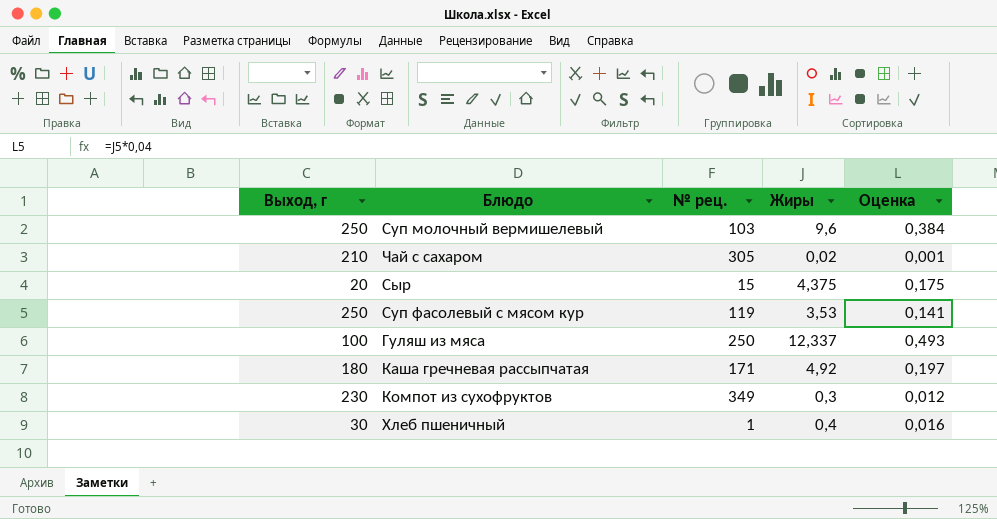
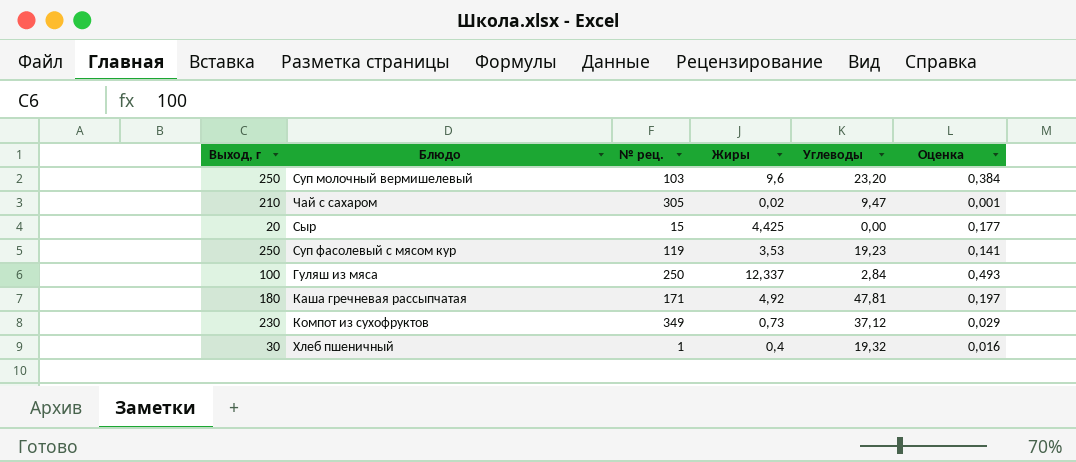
column Углеводы | position: none -> 5
Сыр | Жиры: 4,375 -> 4,425
Сыр | Оценка: 0,175 -> 0,177
Компот из сухофруктов | Жиры: 0,3 -> 0,73
Компот из сухофруктов | Оценка: 0,012 -> 0,029

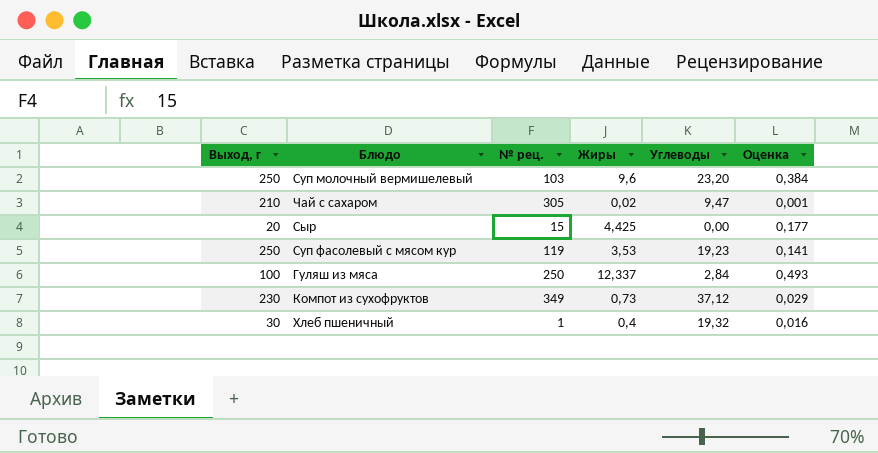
row Каша гречневая рассыпчатая: 180 | 171 | 4,92 | 47,81 | 0,197 -> none

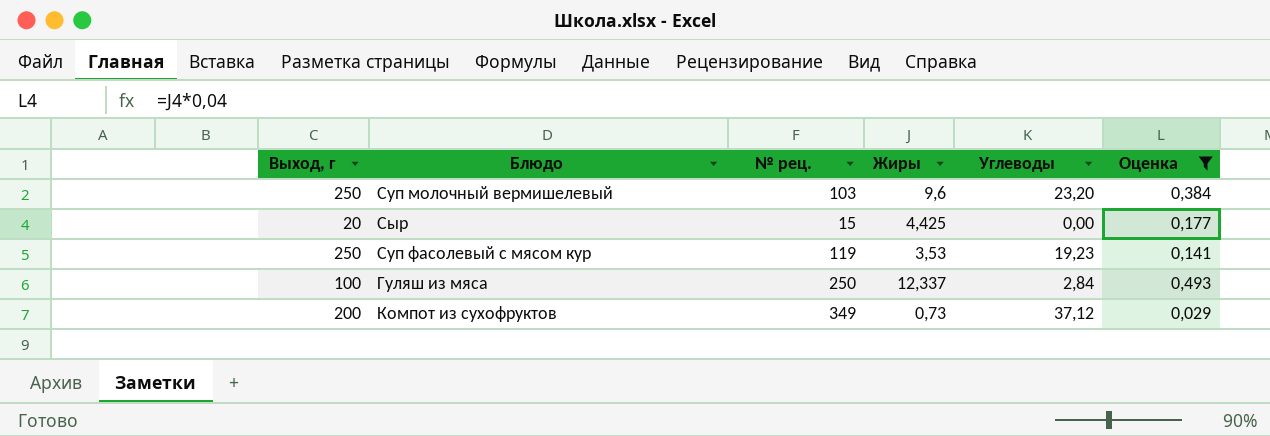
filter: none -> Оценка >= 0,029
Компот из сухофруктов | Выход, г: 230 -> 200

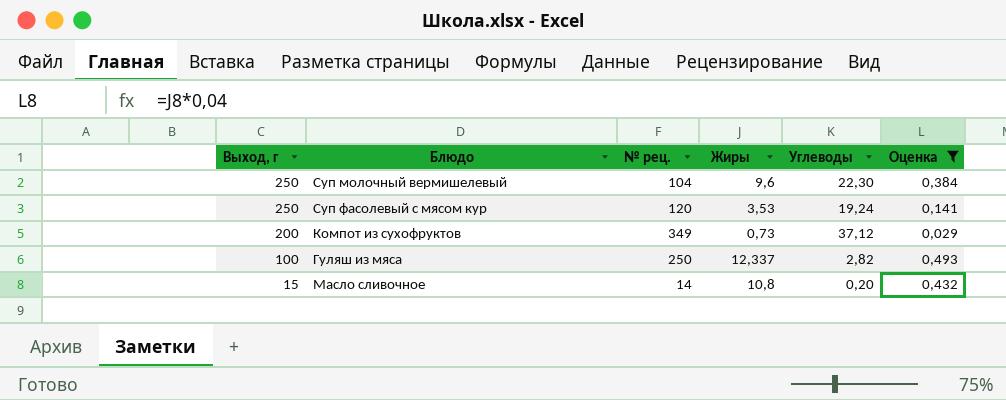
row order: none -> Выход, г descending
row Сыр: 20 | 15 | 4,425 | 0,00 | 0,177 -> none
Суп молочный вермишелевый | № рец.: 103 -> 104
Суп молочный вермишелевый | Углеводы: 23,20 -> 22,30
Суп фасолевый с мясом кур | № рец.: 119 -> 120
Суп фасолевый с мясом кур | Углеводы: 19,23 -> 19,24
Гуляш из мяса | Углеводы: 2,84 -> 2,82
row Масло сливочное: none -> 15 | 14 | 10,8 | 0,20 | 0,432

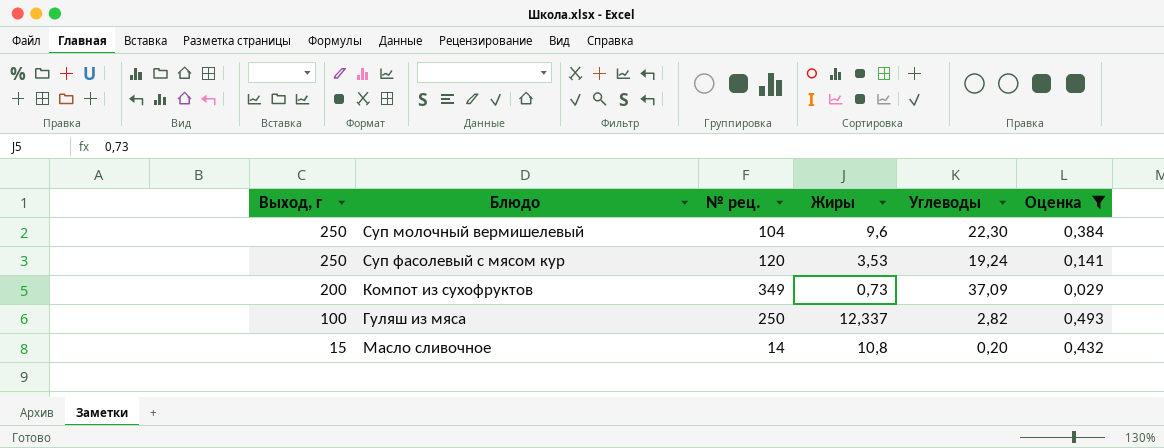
Компот из сухофруктов | Углеводы: 37,12 -> 37,09

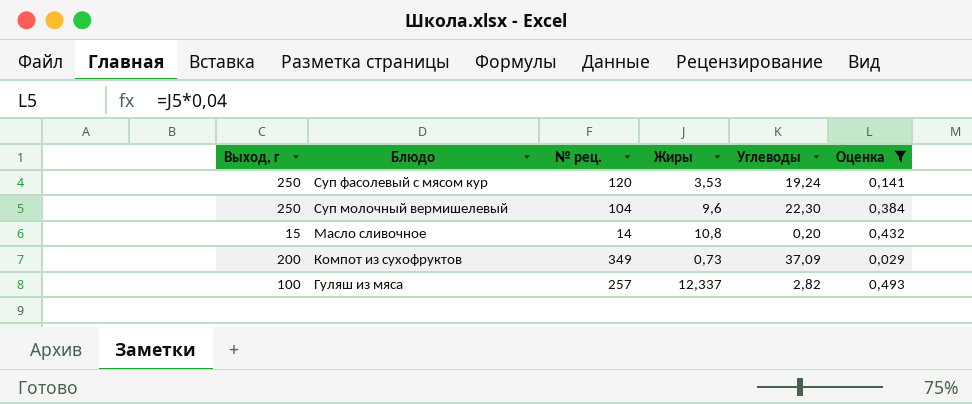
row order: Выход, г descending -> Блюдо descending
Гуляш из мяса | № рец.: 250 -> 257

